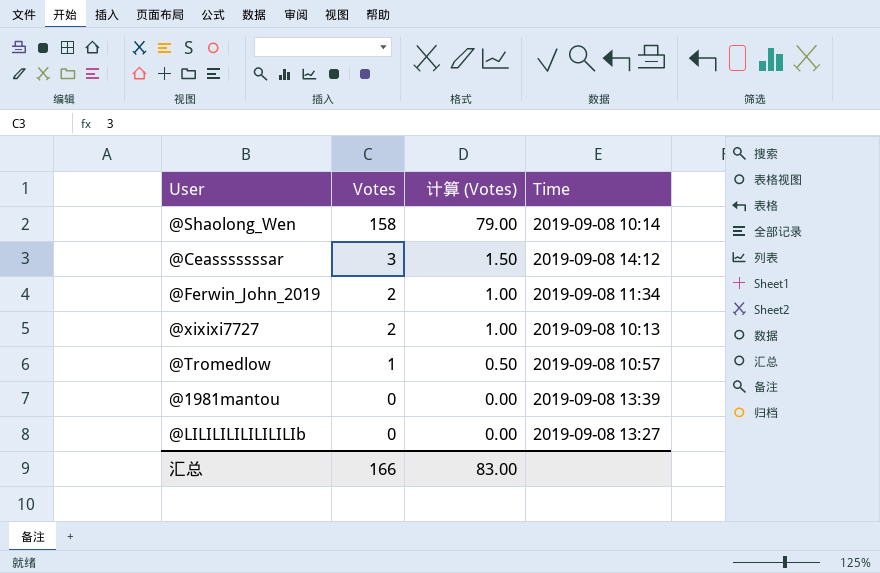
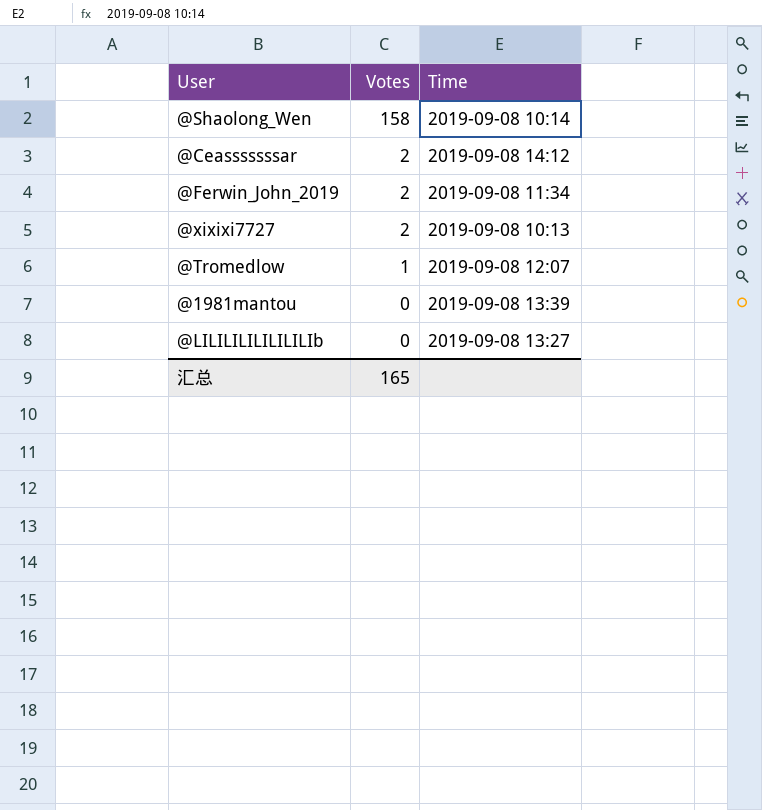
column 计算 (Votes) | formula: [Votes] * 0.5 -> none
@Ceasssssssar | Votes: 3 -> 2
@Tromedlow | Time: 2019-09-08 10:57 -> 2019-09-08 12:07
汇总 | Votes: 166 -> 165

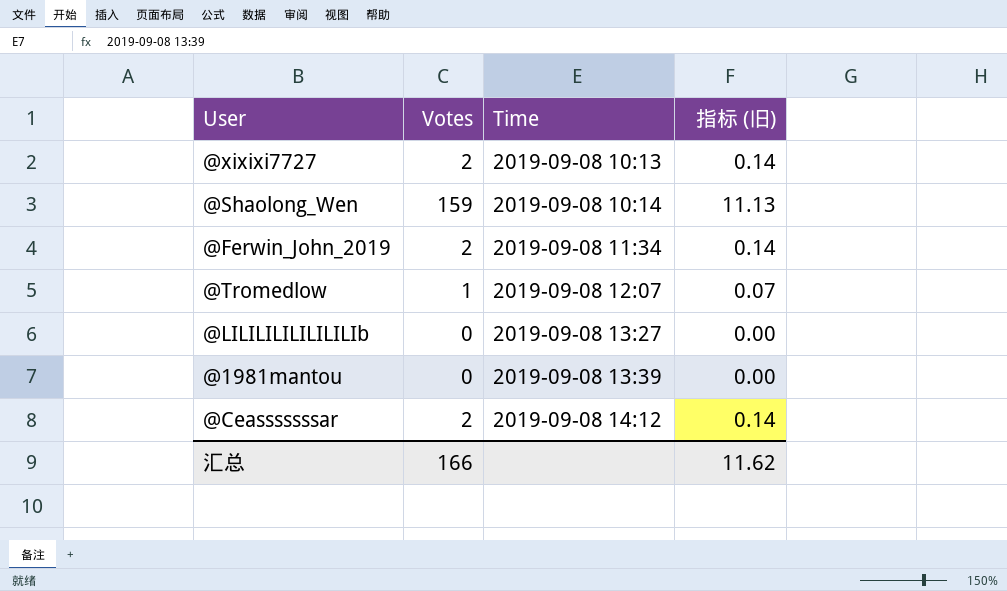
row order: Votes descending -> Time ascending
column 指标 (旧) | formula: none -> [Votes] * 0.07
@Shaolong_Wen | Votes: 158 -> 159
汇总 | Votes: 165 -> 166

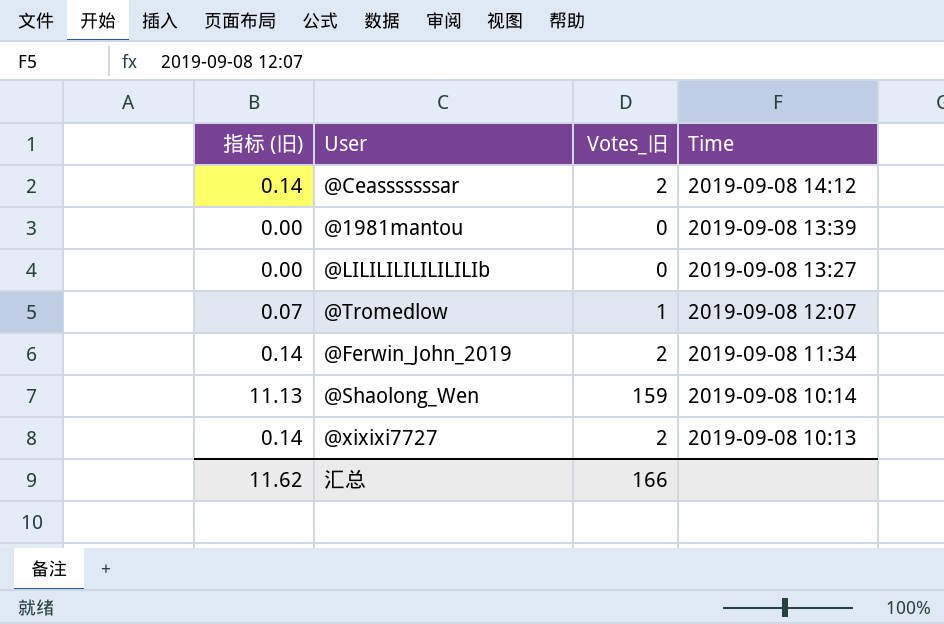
row order: Time ascending -> Time descending
column 指标 (旧) | position: 4 -> 1
column name: Votes -> Votes_旧

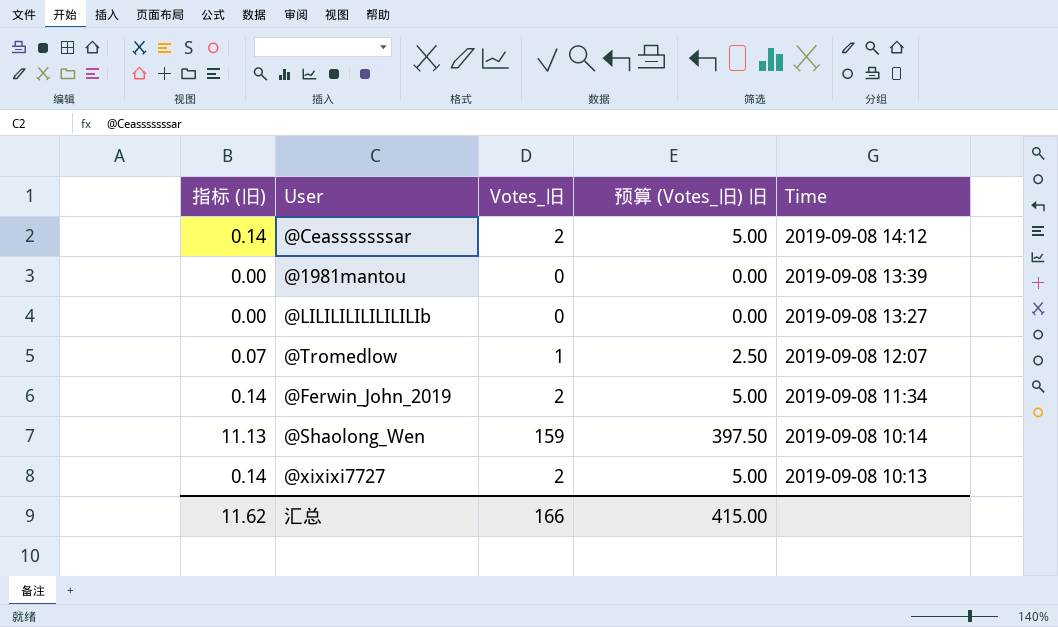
column 预算 (Votes_旧) 旧 | formula: none -> [Votes_旧] * 2.5

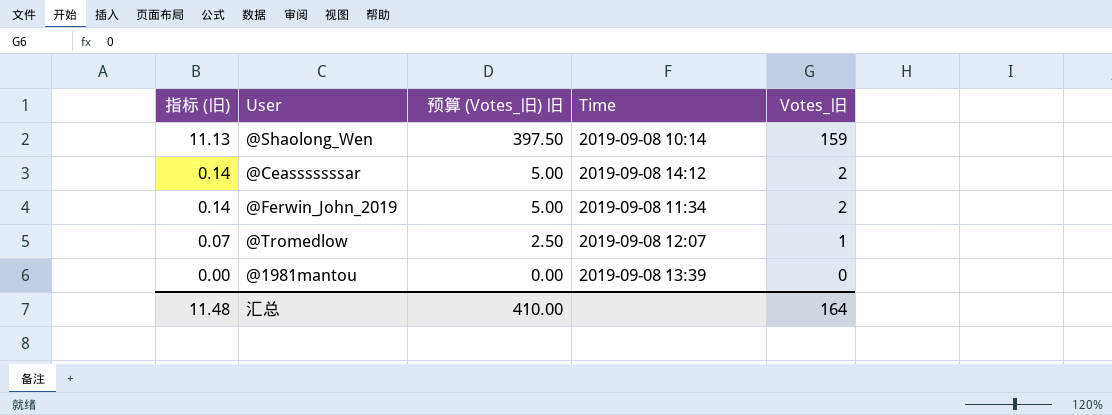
row order: Time descending -> 指标 (旧) descending
column Votes_旧 | position: 3 -> 5
row @LILILILILILILILIb: 0.00 | 0 | 0.00 | 2019-09-08 13:27 -> none
row @xixixi7727: 0.14 | 2 | 5.00 | 2019-09-08 10:13 -> none
汇总 | 指标 (旧): 11.62 -> 11.48
汇总 | 预算 (Votes_旧) 旧: 415.00 -> 410.00
汇总 | Votes_旧: 166 -> 164

